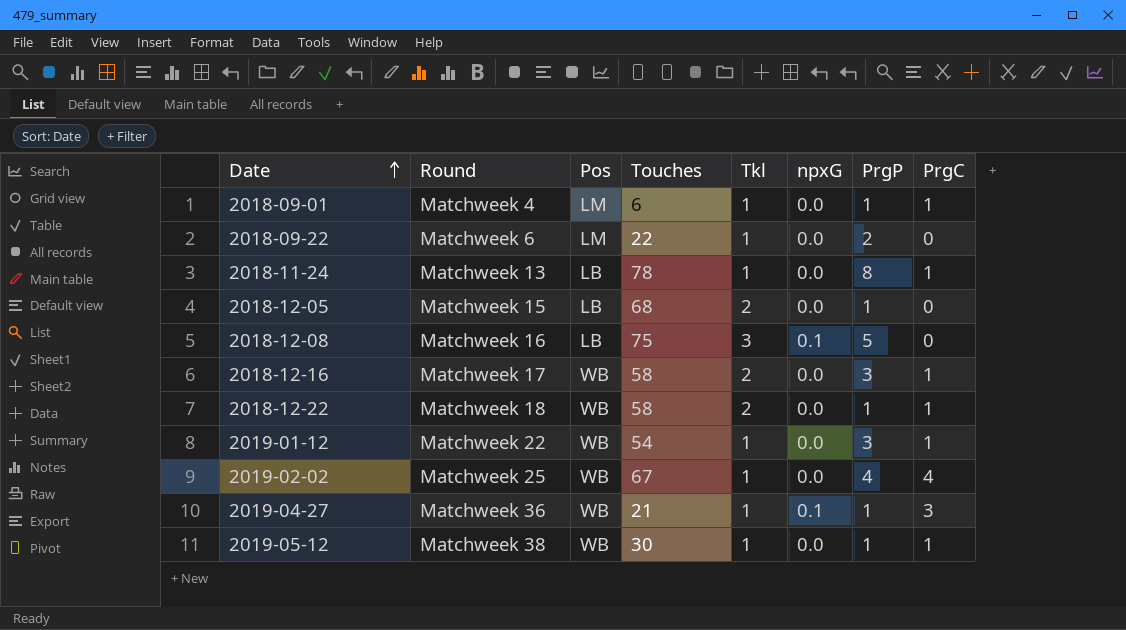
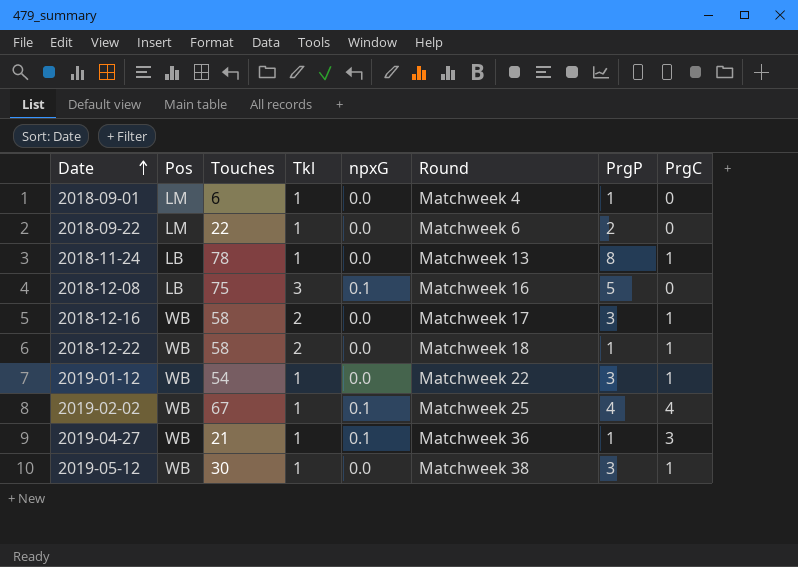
column Round | position: 2 -> 6
row 2018-12-05: Matchweek 15 | LB | 68 | 2 | 0.0 | 1 | 0 -> none
2018-09-01 | PrgC: 1 -> 0
2019-02-02 | npxG: 0.0 -> 0.1
2019-05-12 | PrgP: 1 -> 3

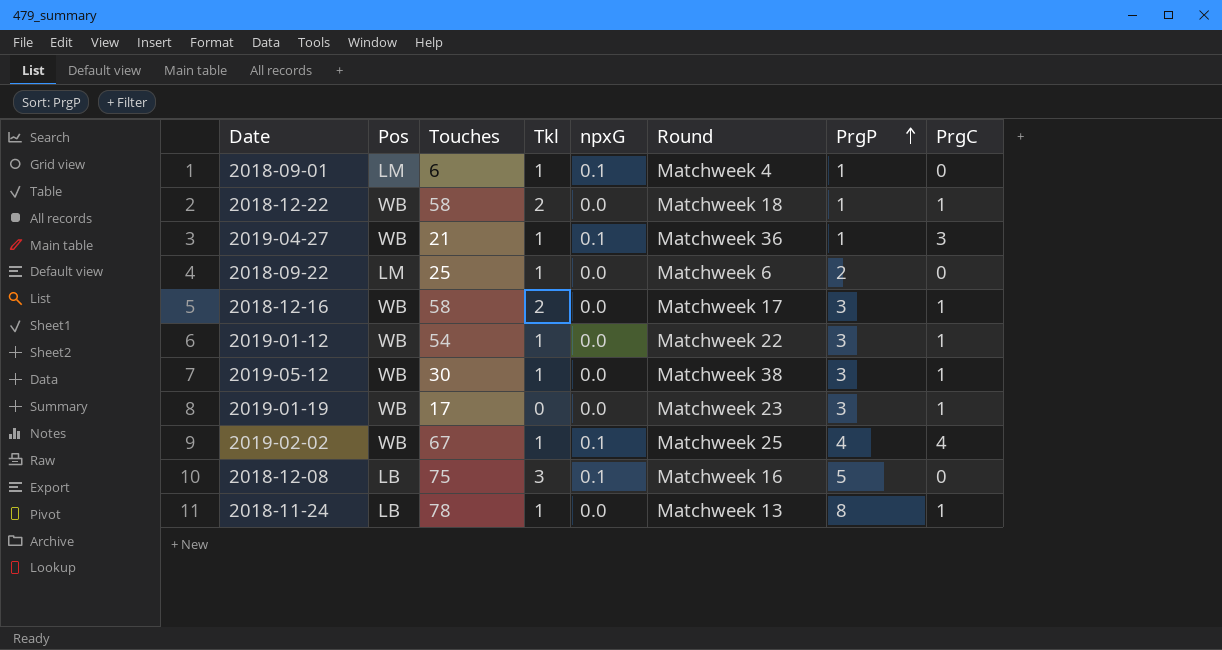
row order: Date ascending -> PrgP ascending
2018-09-01 | npxG: 0.0 -> 0.1
2018-09-22 | Touches: 22 -> 25
row 2019-01-19: none -> WB | 17 | 0 | 0.0 | Matchweek 23 | 3 | 1

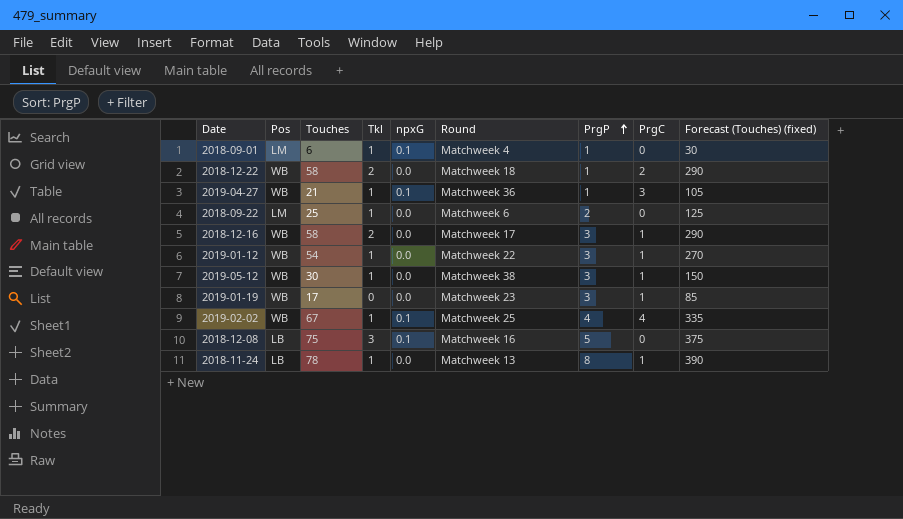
column Forecast (Touches) (fixed) | formula: none -> [Touches] * 5
2018-12-22 | PrgC: 1 -> 2

